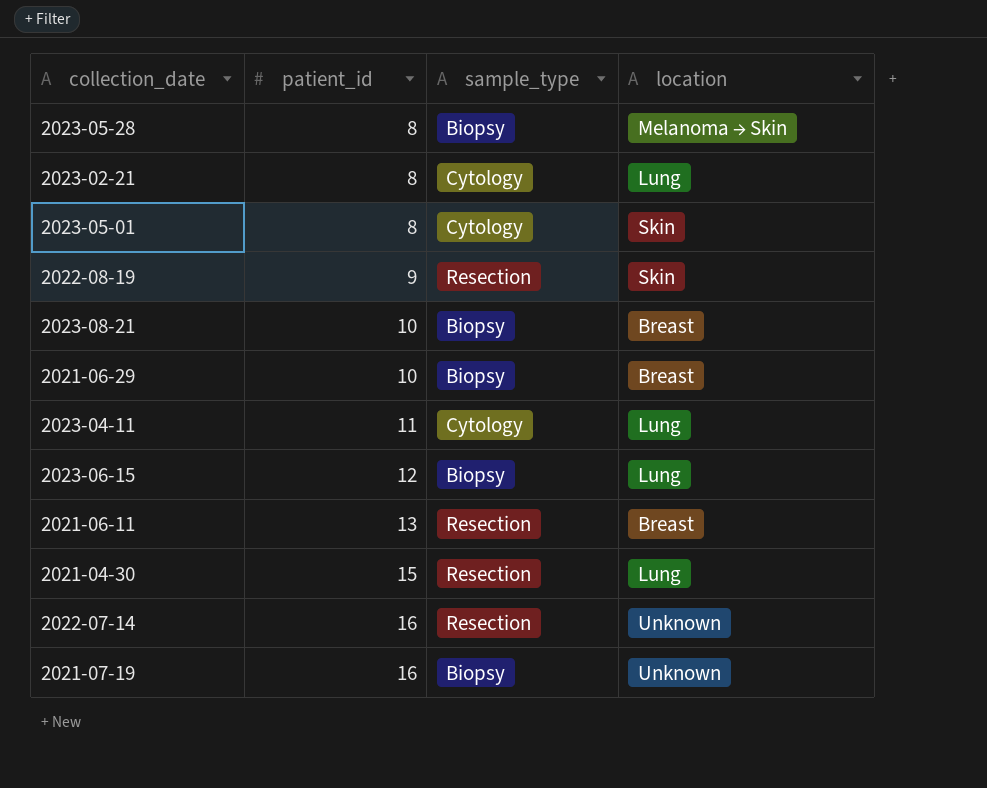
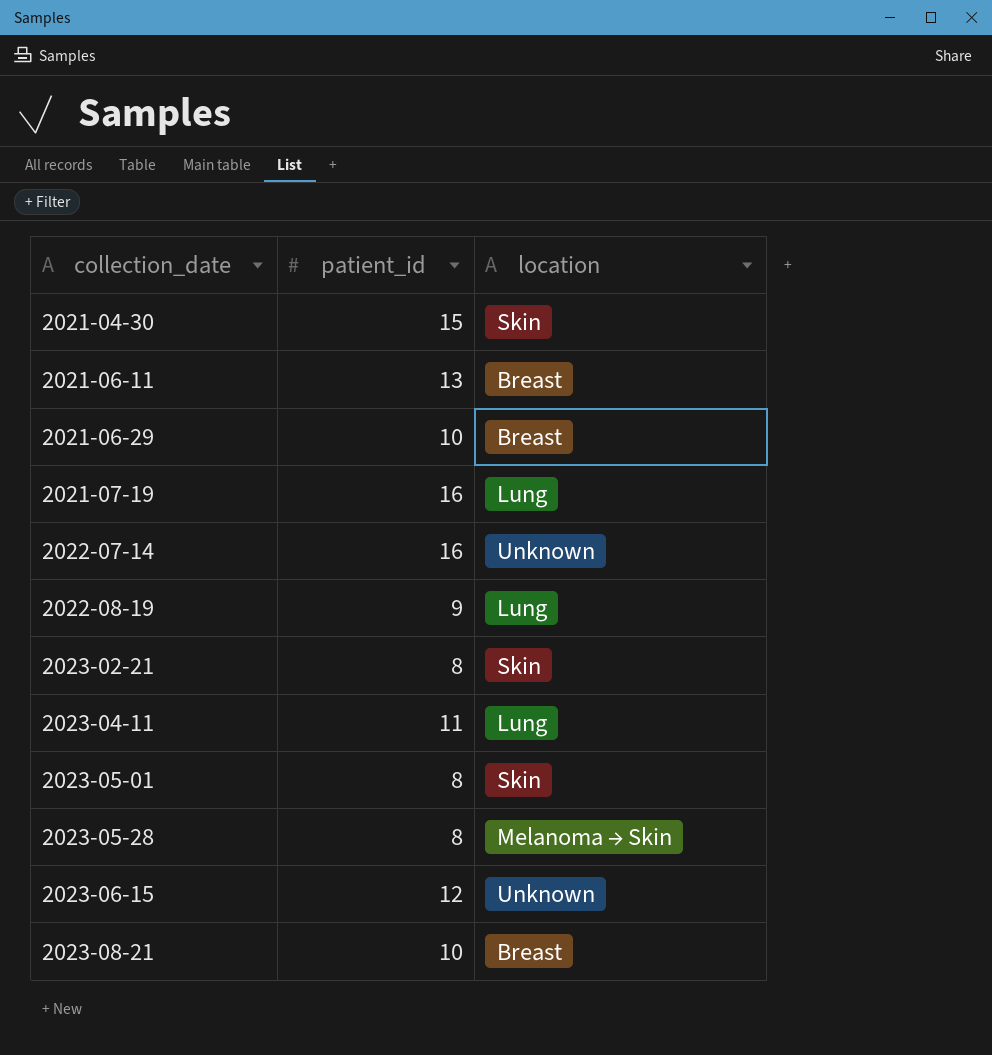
row order: patient_id ascending -> collection_date ascending
column sample_type | position: 3 -> none
2021-04-30 | location: Lung -> Skin
2021-07-19 | location: Unknown -> Lung
2022-08-19 | location: Skin -> Lung
2023-02-21 | location: Lung -> Skin
2023-06-15 | location: Lung -> Unknown

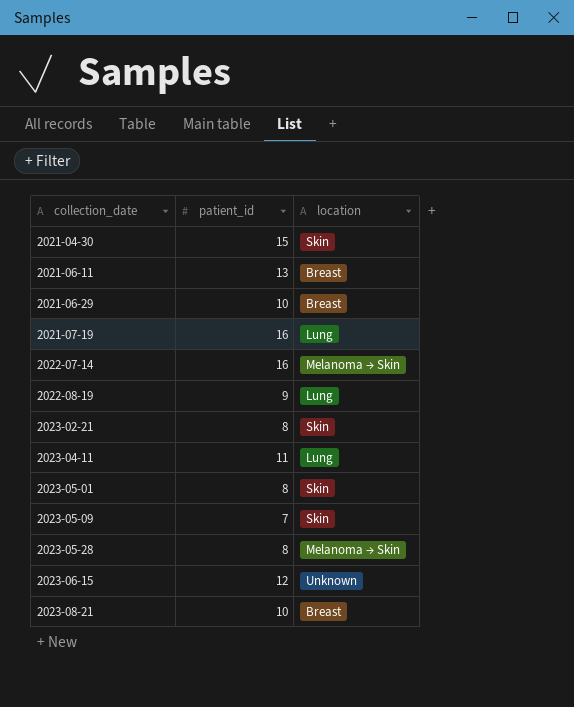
2022-07-14 | location: Unknown -> Melanoma → Skin
row 2023-05-09: none -> 7 | Skin

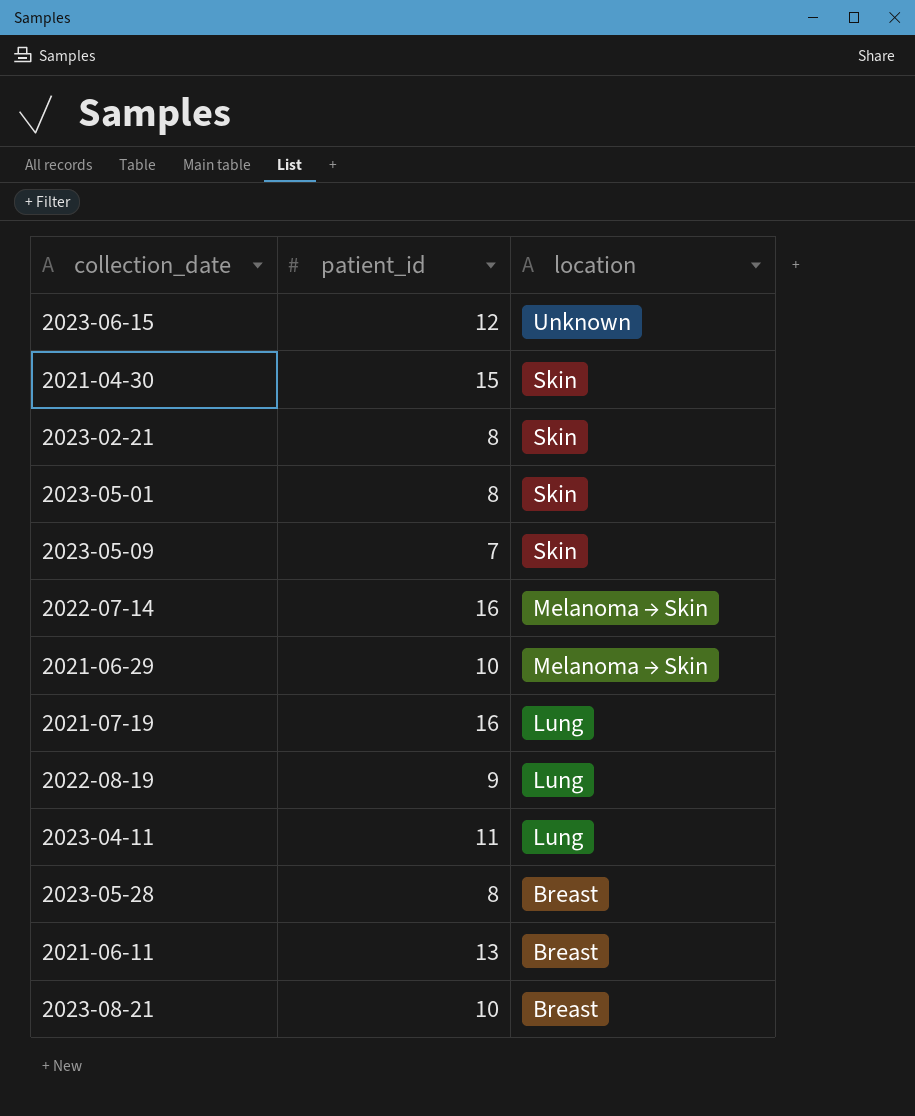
row order: collection_date ascending -> location descending
2021-06-29 | location: Breast -> Melanoma → Skin
2023-05-28 | location: Melanoma → Skin -> Breast

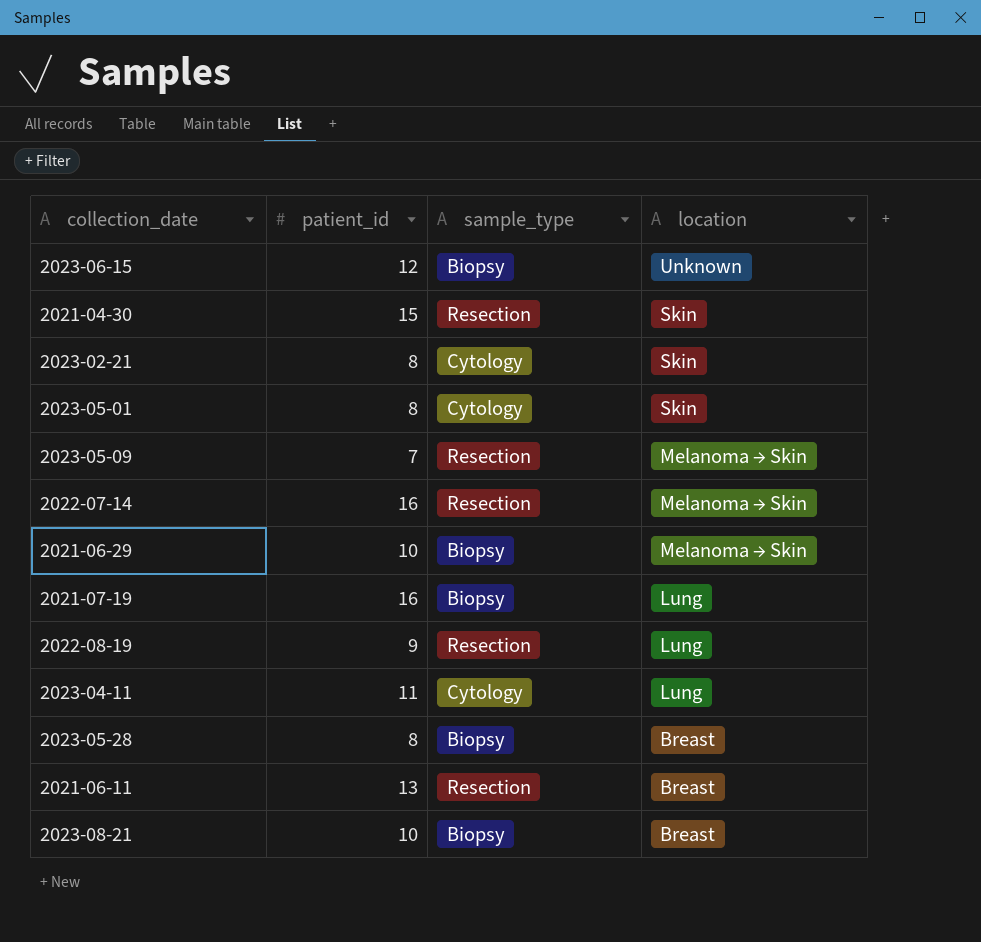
column sample_type | position: none -> 3
2023-05-09 | location: Skin -> Melanoma → Skin

